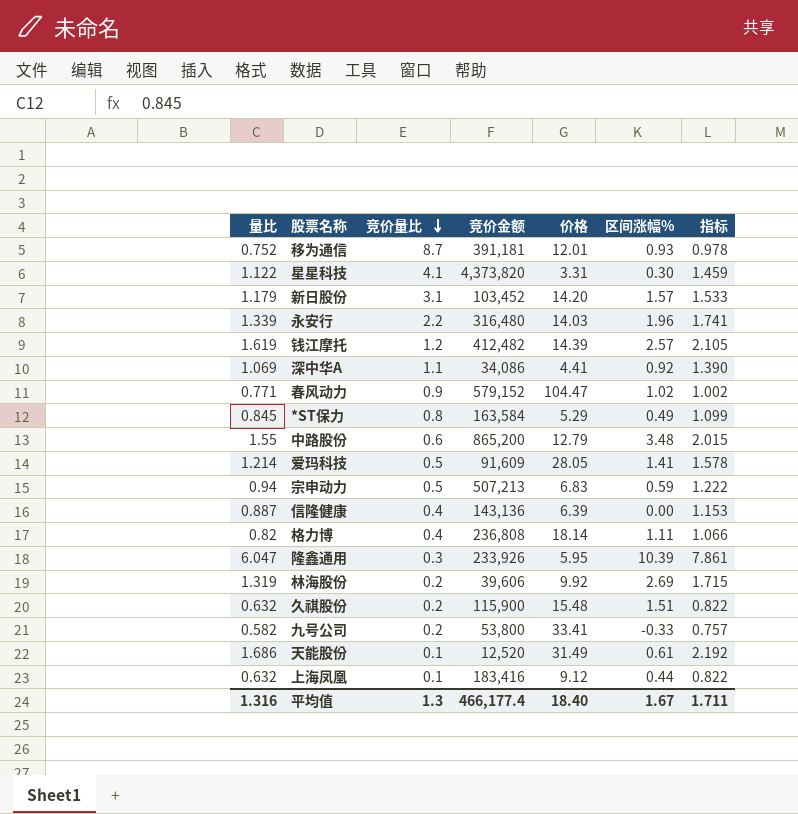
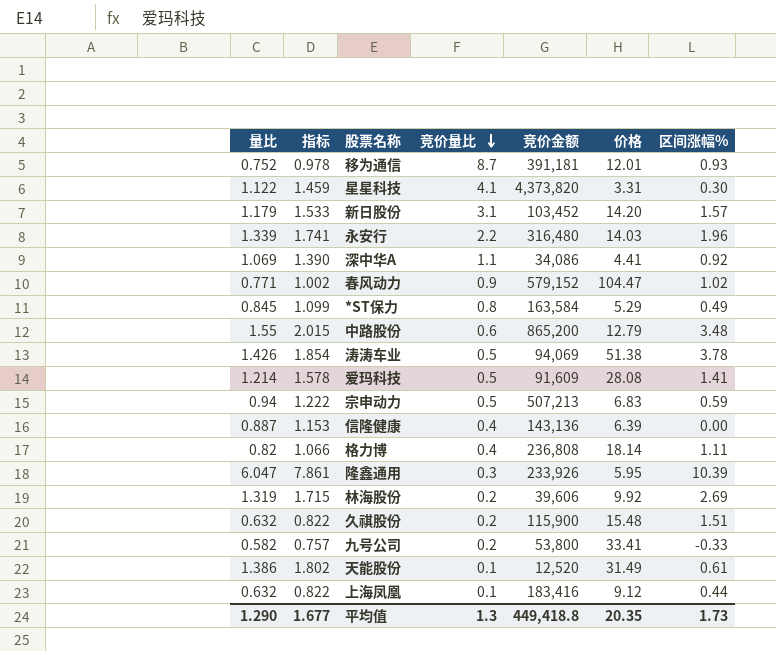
column 指标 | position: 7 -> 2
row 钱江摩托: 1.619 | 1.2 | 412,482 | 14.39 | 2.57 | 2.105 -> none
row 涛涛车业: none -> 1.426 | 1.854 | 0.5 | 94,069 | 51.38 | 3.78
爱玛科技 | 价格: 28.05 -> 28.08
天能股份 | 量比: 1.686 -> 1.386
天能股份 | 指标: 2.192 -> 1.802
平均值 | 量比: 1.316 -> 1.290
平均值 | 指标: 1.711 -> 1.677
平均值 | 竞价金额: 466,177.4 -> 449,418.8
平均值 | 价格: 18.40 -> 20.35
平均值 | 区间涨幅%: 1.67 -> 1.73

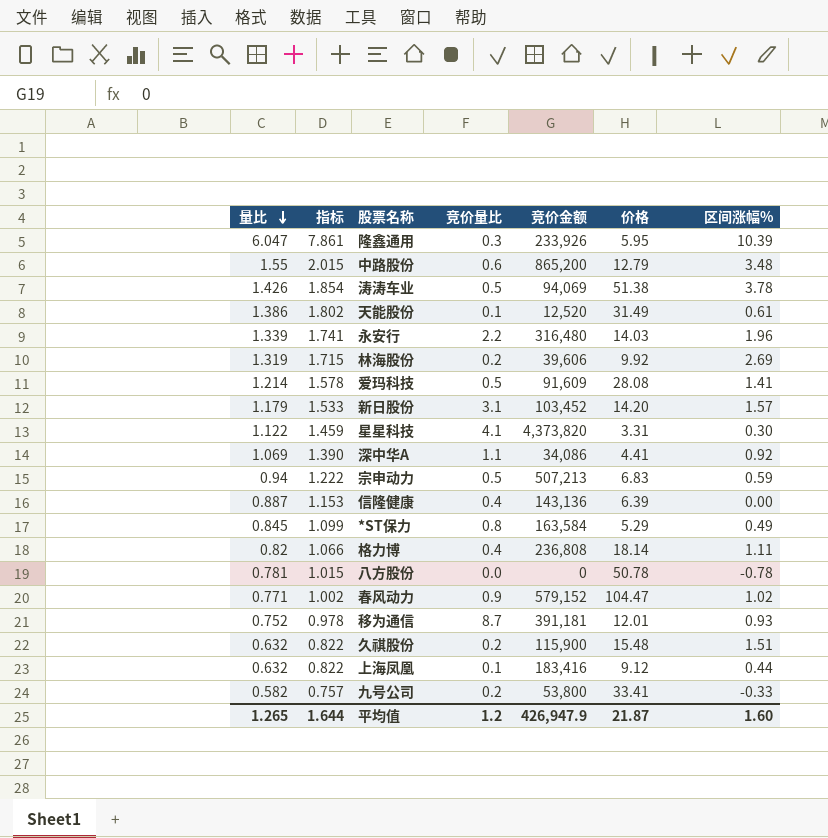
row order: 竞价量比 descending -> 量比 descending
row 八方股份: none -> 0.781 | 1.015 | 0.0 | 0 | 50.78 | -0.78
平均值 | 量比: 1.290 -> 1.265
平均值 | 指标: 1.677 -> 1.644
平均值 | 竞价量比: 1.3 -> 1.2
平均值 | 竞价金额: 449,418.8 -> 426,947.9
平均值 | 价格: 20.35 -> 21.87
平均值 | 区间涨幅%: 1.73 -> 1.60

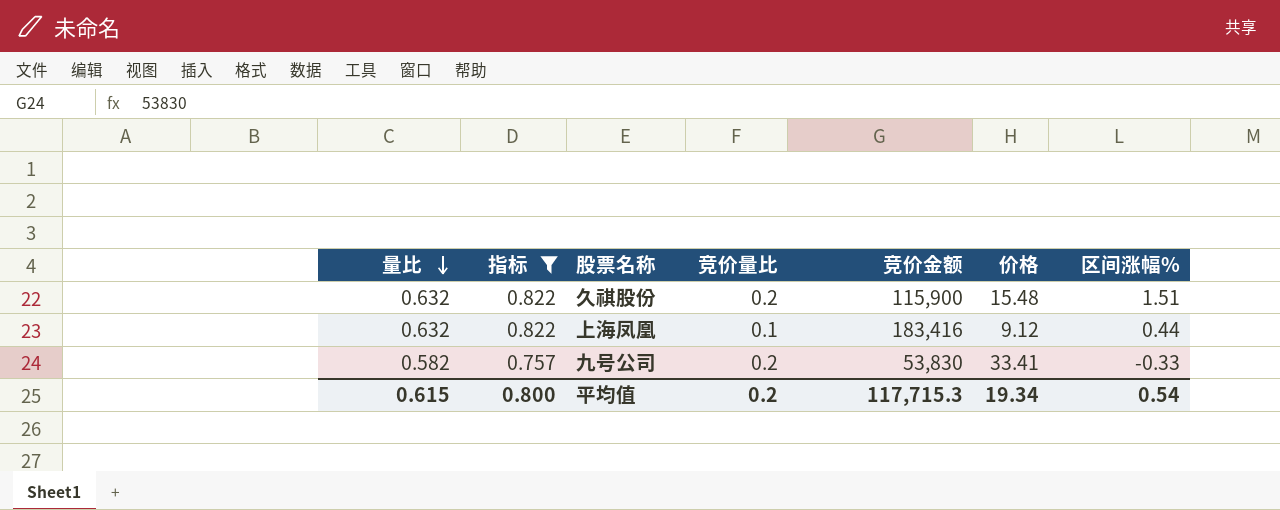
filter: none -> 指标 <= 0.822
九号公司 | 竞价金额: 53,800 -> 53,830
平均值 | 量比: 1.265 -> 0.615
平均值 | 指标: 1.644 -> 0.800
平均值 | 竞价量比: 1.2 -> 0.2
平均值 | 竞价金额: 426,947.9 -> 117,715.3
平均值 | 价格: 21.87 -> 19.34
平均值 | 区间涨幅%: 1.60 -> 0.54

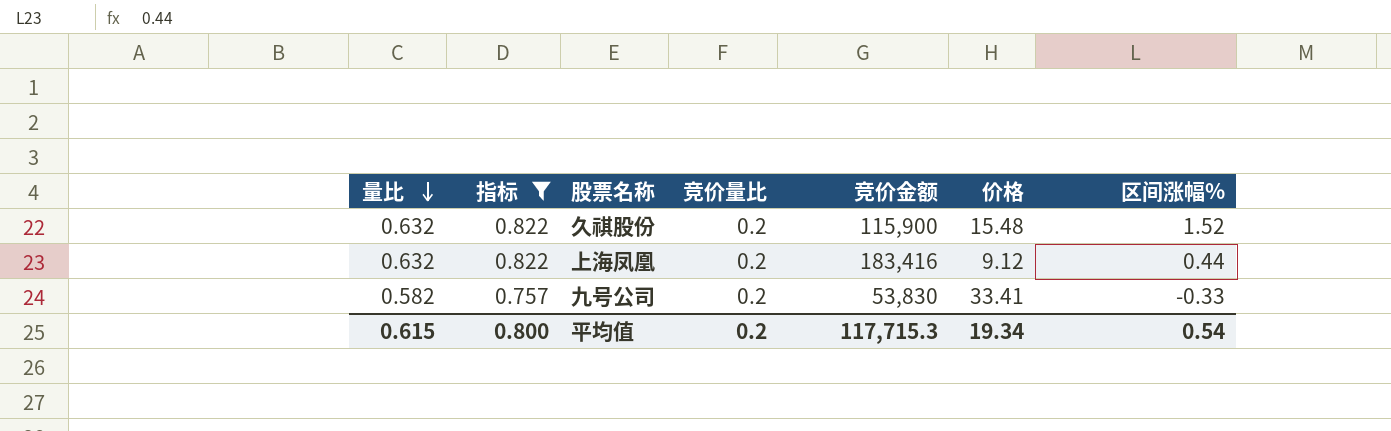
久祺股份 | 区间涨幅%: 1.51 -> 1.52
上海凤凰 | 竞价量比: 0.1 -> 0.2

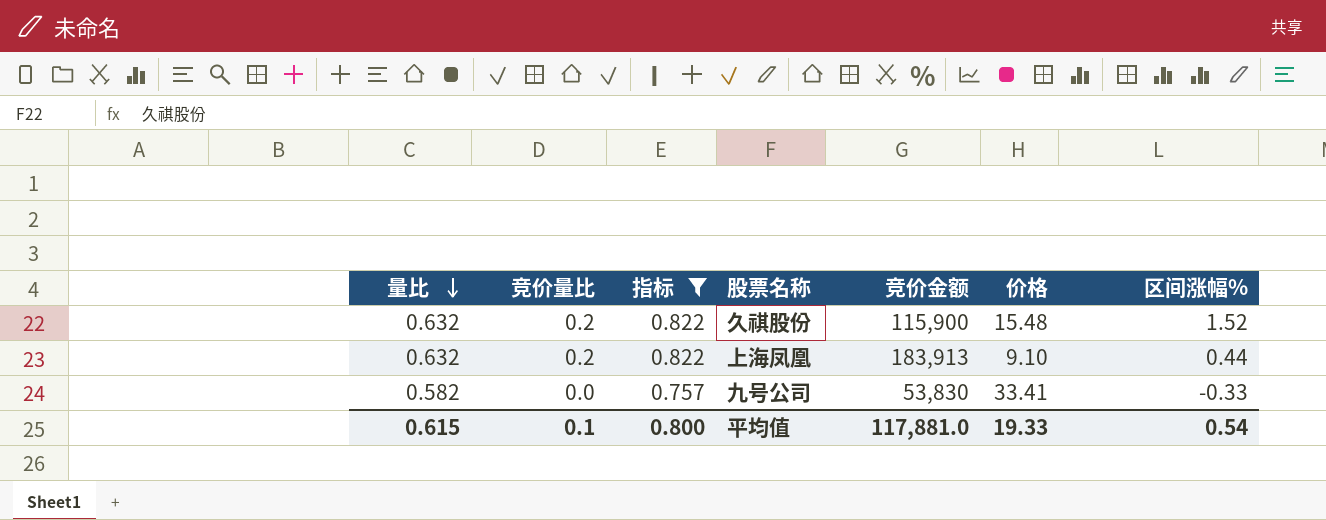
column 竞价量比 | position: 4 -> 2
上海凤凰 | 竞价金额: 183,416 -> 183,913
上海凤凰 | 价格: 9.12 -> 9.10
九号公司 | 竞价量比: 0.2 -> 0.0
平均值 | 竞价量比: 0.2 -> 0.1
平均值 | 竞价金额: 117,715.3 -> 117,881.0
平均值 | 价格: 19.34 -> 19.33

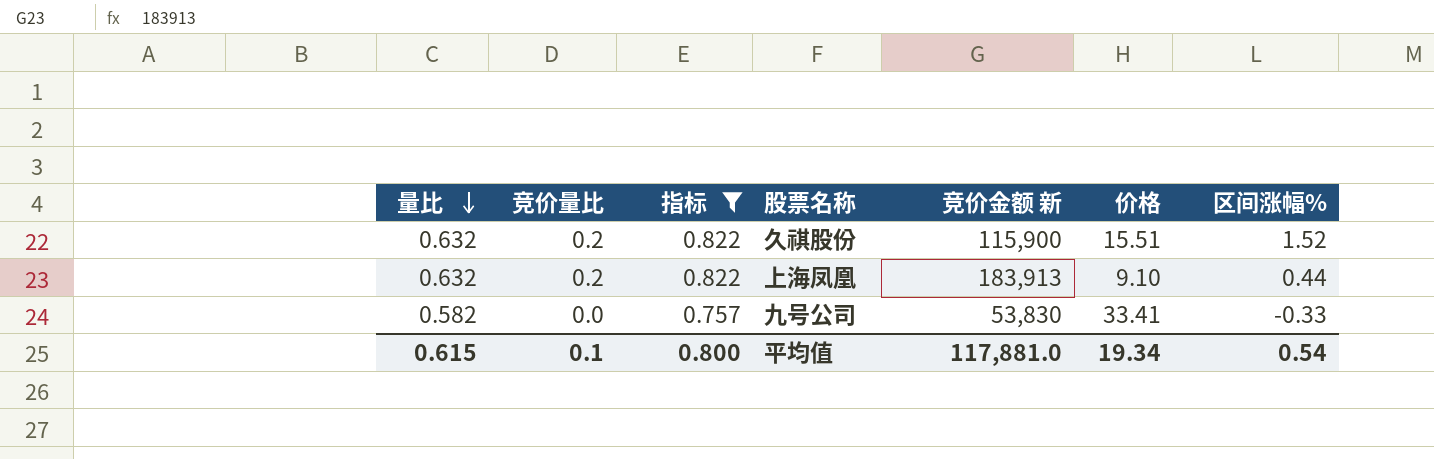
column name: 竞价金额 -> 竞价金额 新
久祺股份 | 价格: 15.48 -> 15.51
平均值 | 价格: 19.33 -> 19.34

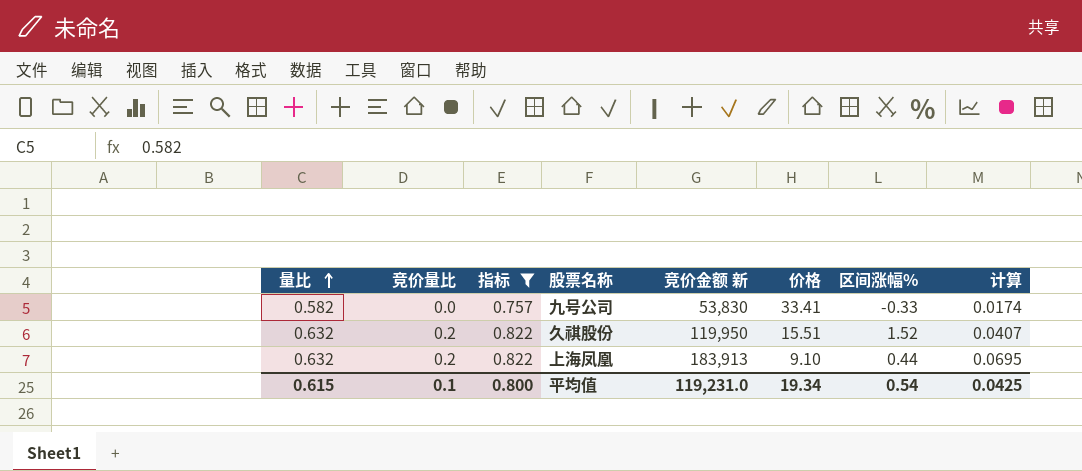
row order: 量比 descending -> 量比 ascending
column 计算 | formula: none -> [量比] / [价格]
久祺股份 | 竞价金额 新: 115,900 -> 119,950
平均值 | 竞价金额 新: 117,881.0 -> 119,231.0

